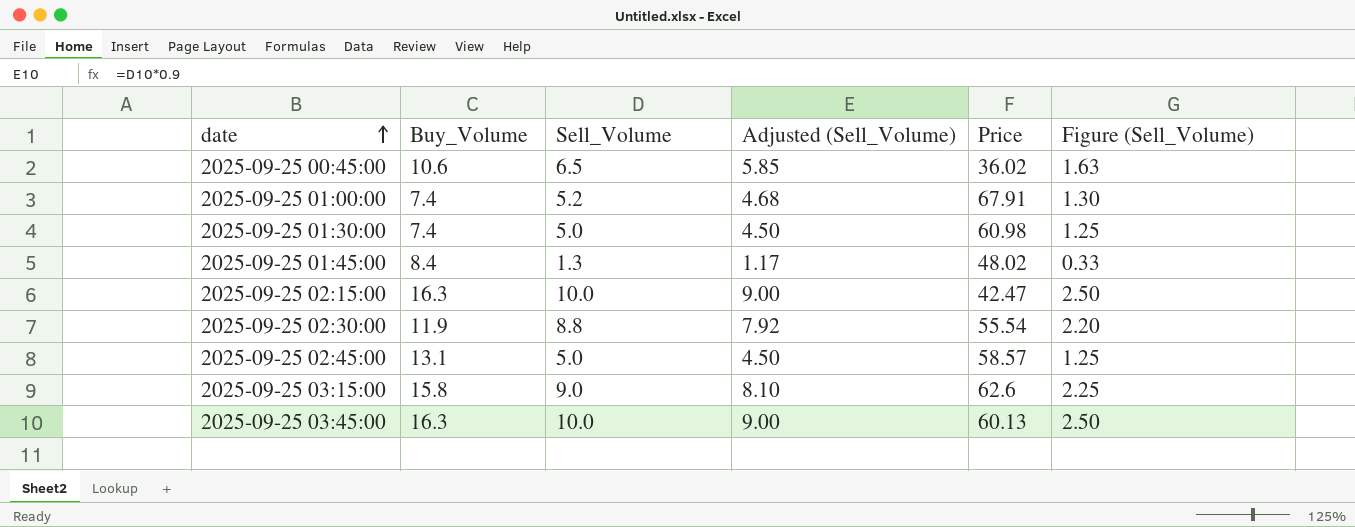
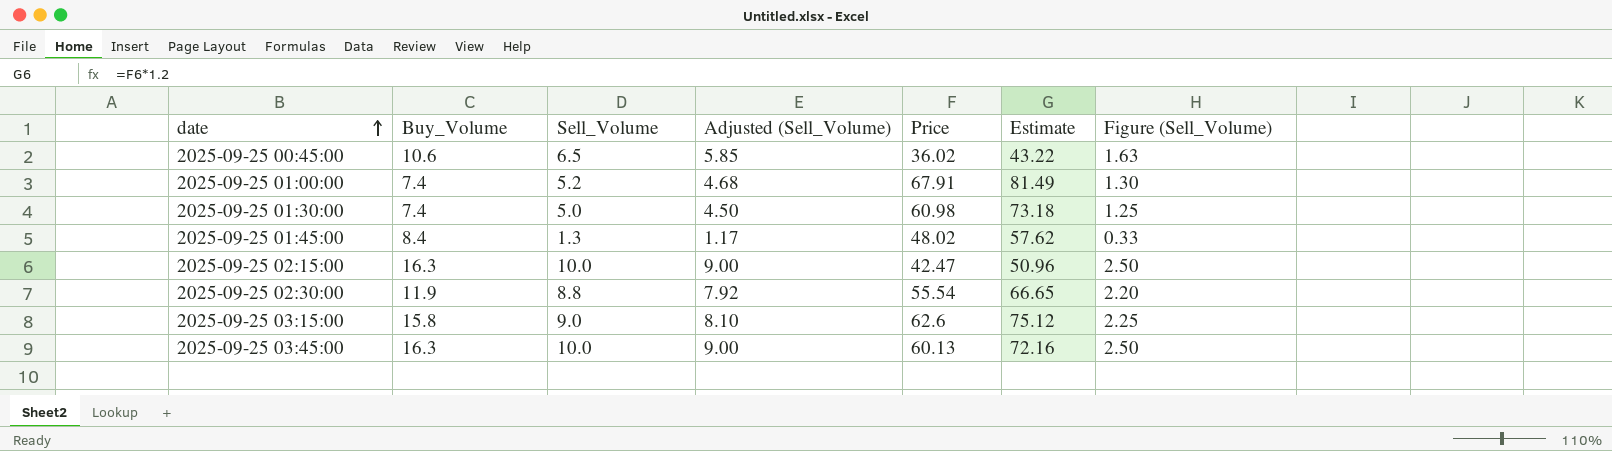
column Estimate | formula: none -> [Price] * 1.2
row 2025-09-25 02:45:00: 13.1 | 5.0 | 4.50 | 58.57 | 1.25 -> none

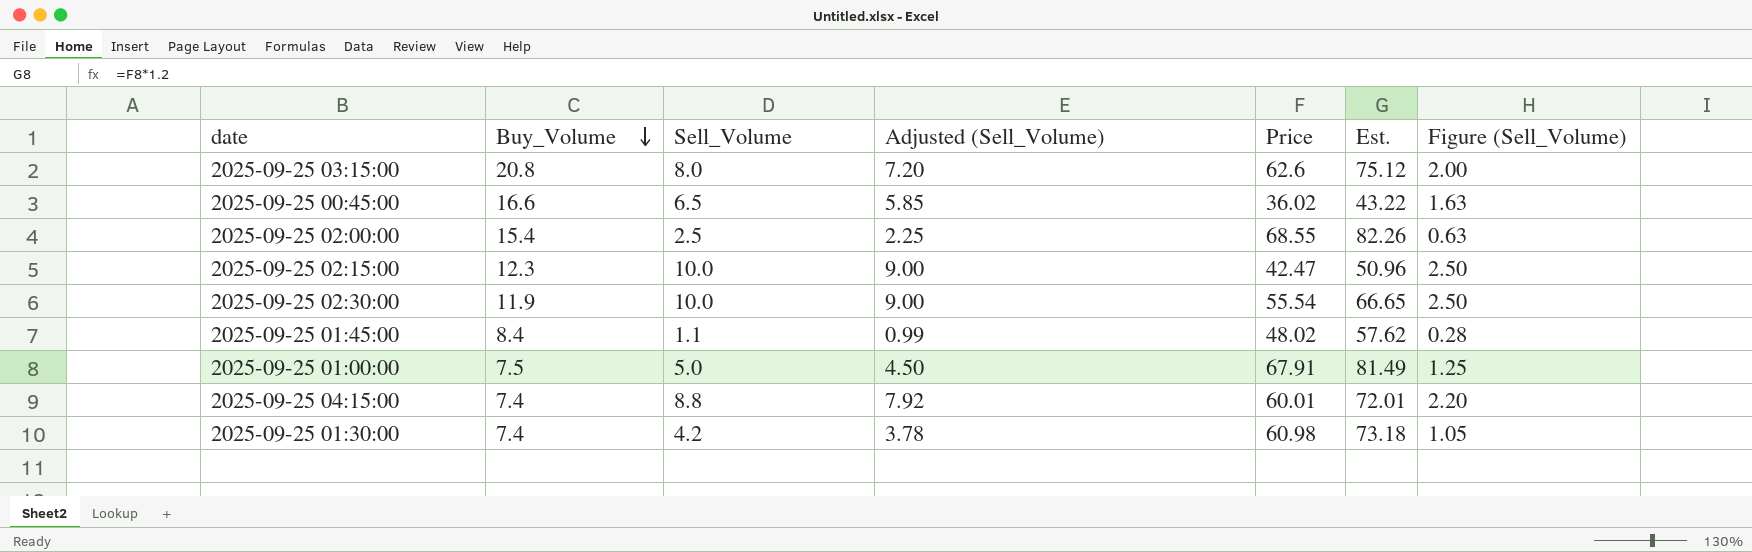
row order: date ascending -> Buy_Volume descending
column name: Estimate -> Est.
row 2025-09-25 03:45:00: 16.3 | 10.0 | 9.00 | 60.13 | 72.16 | 2.50 -> none
2025-09-25 03:15:00 | Buy_Volume: 15.8 -> 20.8
2025-09-25 03:15:00 | Sell_Volume: 9.0 -> 8.0
2025-09-25 03:15:00 | Adjusted (Sell_Volume): 8.10 -> 7.20
2025-09-25 03:15:00 | Figure (Sell_Volume): 2.25 -> 2.00
2025-09-25 00:45:00 | Buy_Volume: 10.6 -> 16.6
row 2025-09-25 02:00:00: none -> 15.4 | 2.5 | 2.25 | 68.55 | 82.26 | 0.63
2025-09-25 02:15:00 | Buy_Volume: 16.3 -> 12.3
2025-09-25 02:30:00 | Sell_Volume: 8.8 -> 10.0
2025-09-25 02:30:00 | Adjusted (Sell_Volume): 7.92 -> 9.00
2025-09-25 02:30:00 | Figure (Sell_Volume): 2.20 -> 2.50
2025-09-25 01:45:00 | Sell_Volume: 1.3 -> 1.1
2025-09-25 01:45:00 | Adjusted (Sell_Volume): 1.17 -> 0.99
2025-09-25 01:45:00 | Figure (Sell_Volume): 0.33 -> 0.28
2025-09-25 01:00:00 | Buy_Volume: 7.4 -> 7.5
2025-09-25 01:00:00 | Sell_Volume: 5.2 -> 5.0
2025-09-25 01:00:00 | Adjusted (Sell_Volume): 4.68 -> 4.50
2025-09-25 01:00:00 | Figure (Sell_Volume): 1.30 -> 1.25
row 2025-09-25 04:15:00: none -> 7.4 | 8.8 | 7.92 | 60.01 | 72.01 | 2.20
2025-09-25 01:30:00 | Sell_Volume: 5.0 -> 4.2
2025-09-25 01:30:00 | Adjusted (Sell_Volume): 4.50 -> 3.78
2025-09-25 01:30:00 | Figure (Sell_Volume): 1.25 -> 1.05

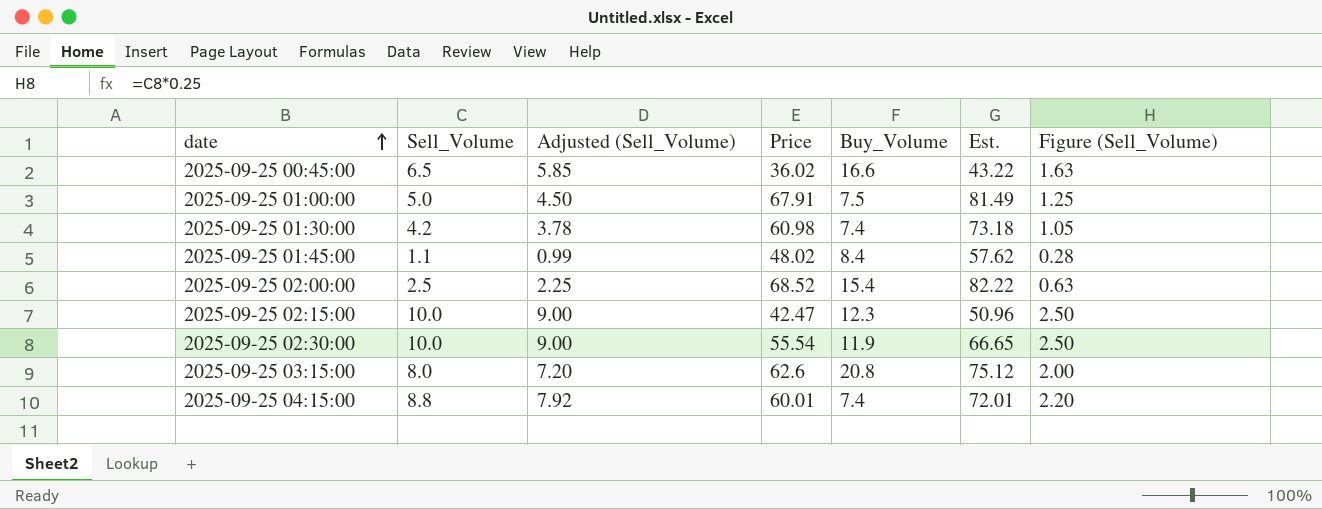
row order: Buy_Volume descending -> date ascending
column Buy_Volume | position: 2 -> 5
2025-09-25 02:00:00 | Price: 68.55 -> 68.52
2025-09-25 02:00:00 | Est.: 82.26 -> 82.22

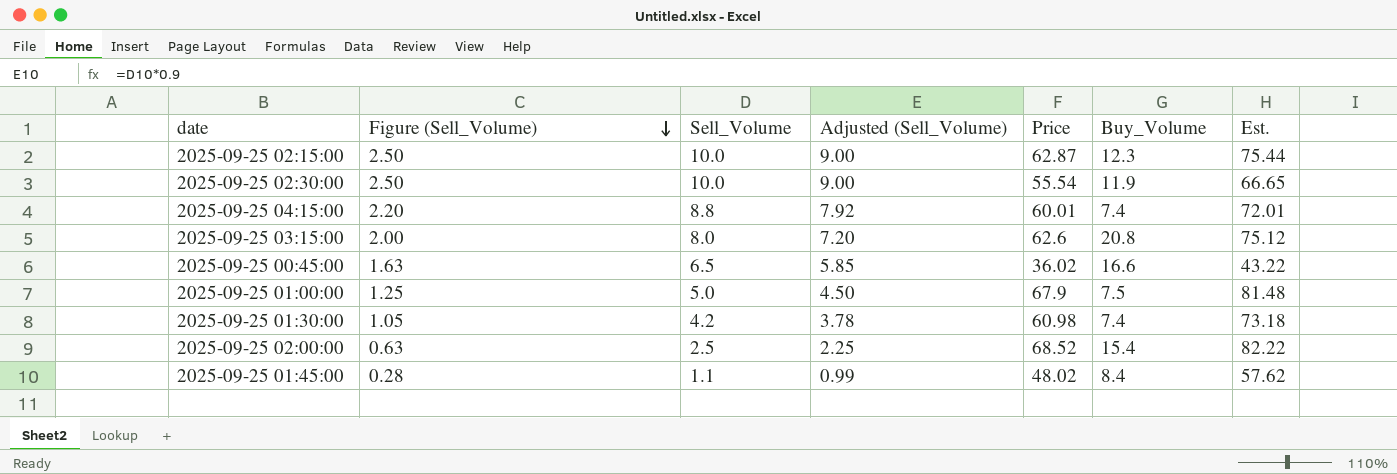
row order: date ascending -> Figure (Sell_Volume) descending
column Figure (Sell_Volume) | position: 7 -> 2
2025-09-25 02:15:00 | Price: 42.47 -> 62.87
2025-09-25 02:15:00 | Est.: 50.96 -> 75.44
2025-09-25 01:00:00 | Price: 67.91 -> 67.9
2025-09-25 01:00:00 | Est.: 81.49 -> 81.48

